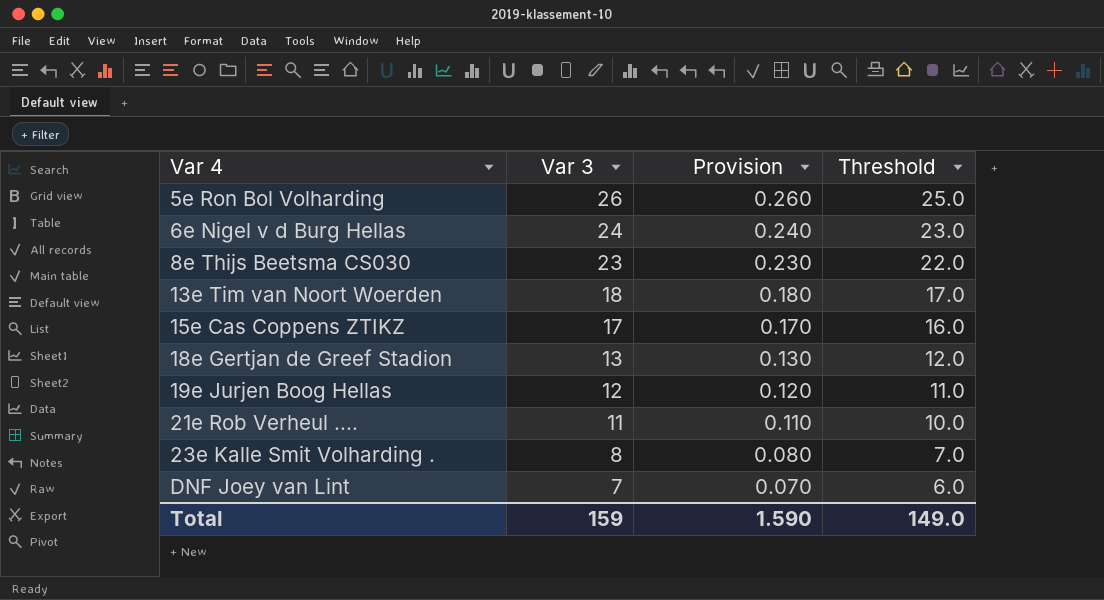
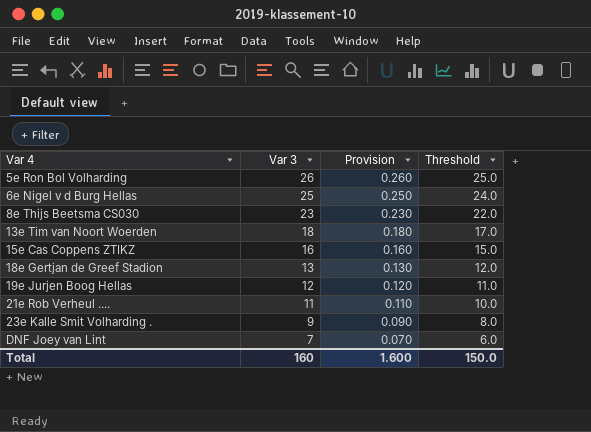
6e Nigel v d Burg Hellas | Var 3: 24 -> 25
6e Nigel v d Burg Hellas | Provision: 0.240 -> 0.250
6e Nigel v d Burg Hellas | Threshold: 23.0 -> 24.0
15e Cas Coppens ZTIKZ | Var 3: 17 -> 16
15e Cas Coppens ZTIKZ | Provision: 0.170 -> 0.160
15e Cas Coppens ZTIKZ | Threshold: 16.0 -> 15.0
23e Kalle Smit Volharding . | Var 3: 8 -> 9
23e Kalle Smit Volharding . | Provision: 0.080 -> 0.090
23e Kalle Smit Volharding . | Threshold: 7.0 -> 8.0
Total | Var 3: 159 -> 160
Total | Provision: 1.590 -> 1.600
Total | Threshold: 149.0 -> 150.0

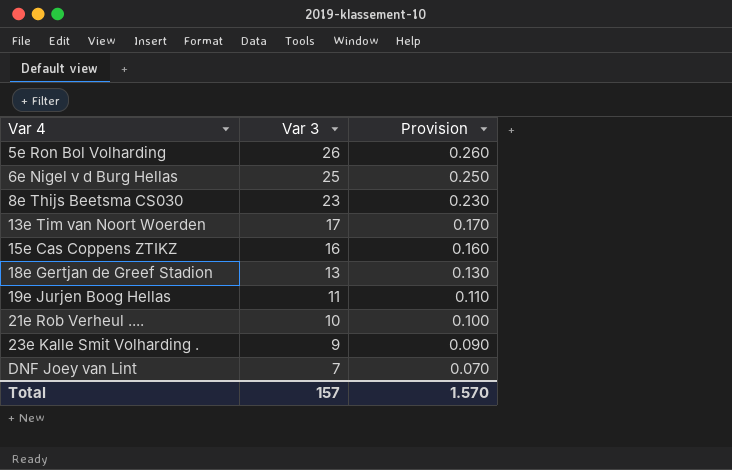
column Threshold | formula: [Var 3] - 1 -> none
13e Tim van Noort Woerden | Var 3: 18 -> 17
13e Tim van Noort Woerden | Provision: 0.180 -> 0.170
19e Jurjen Boog Hellas | Var 3: 12 -> 11
19e Jurjen Boog Hellas | Provision: 0.120 -> 0.110
21e Rob Verheul .... | Var 3: 11 -> 10
21e Rob Verheul .... | Provision: 0.110 -> 0.100
Total | Var 3: 160 -> 157
Total | Provision: 1.600 -> 1.570

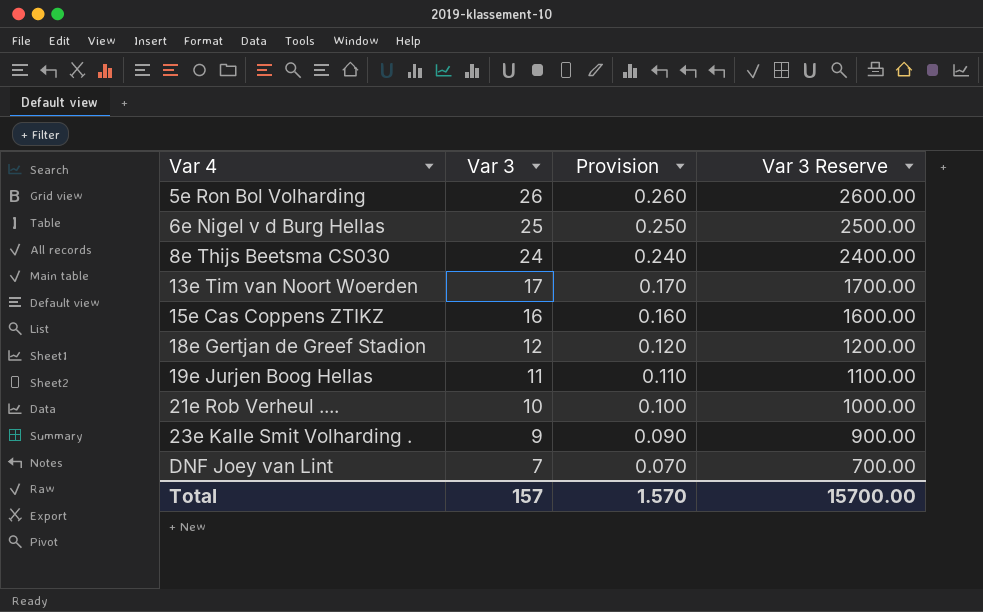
column Var 3 Reserve | formula: none -> [Var 3] * 100
8e Thijs Beetsma CS030 | Var 3: 23 -> 24
8e Thijs Beetsma CS030 | Provision: 0.230 -> 0.240
18e Gertjan de Greef Stadion | Var 3: 13 -> 12
18e Gertjan de Greef Stadion | Provision: 0.130 -> 0.120

